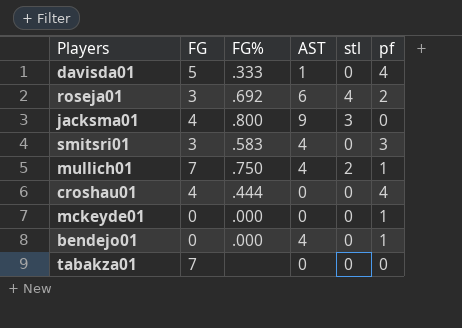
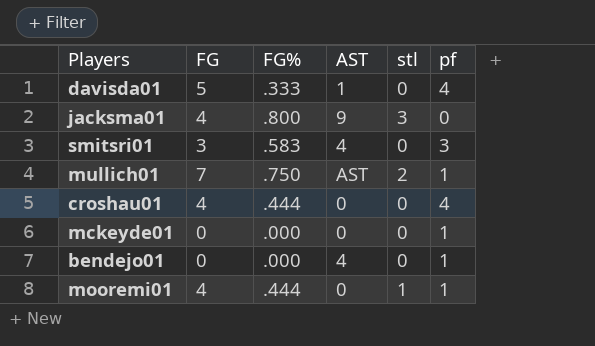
row roseja01: 3 | .692 | 6 | 4 | 2 -> none
row tabakza01: 7 | none | 0 | 0 | 0 -> none
mullich01 | AST: 4 -> AST
row mooremi01: none -> 4 | .444 | 0 | 1 | 1

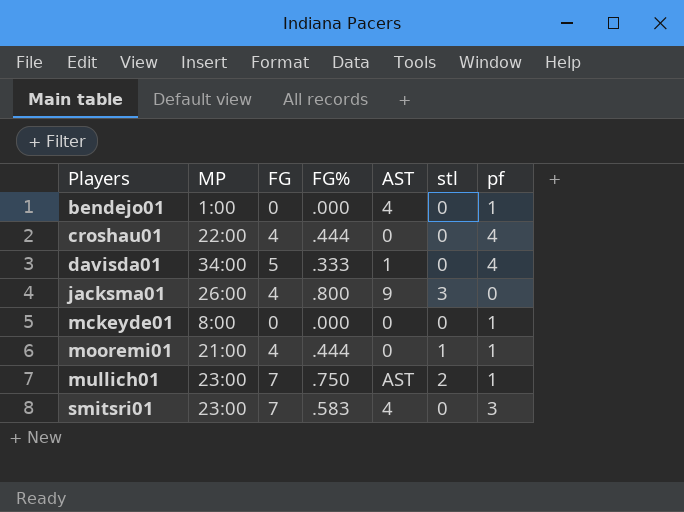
row order: none -> Players ascending
column MP | position: none -> 2
smitsri01 | FG: 3 -> 7

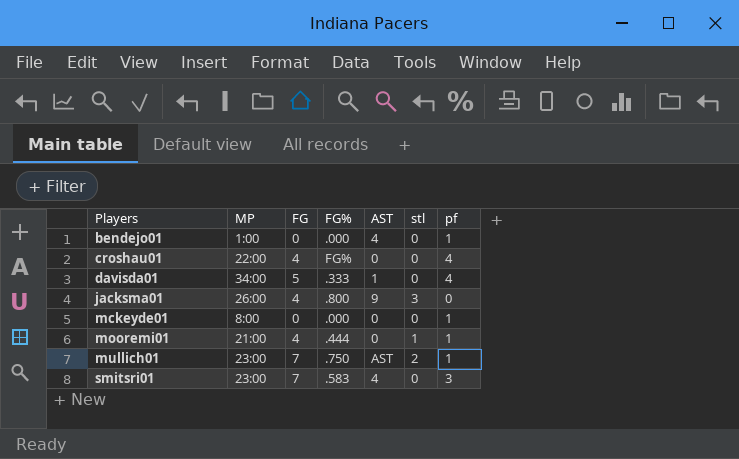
croshau01 | FG%: .444 -> FG%

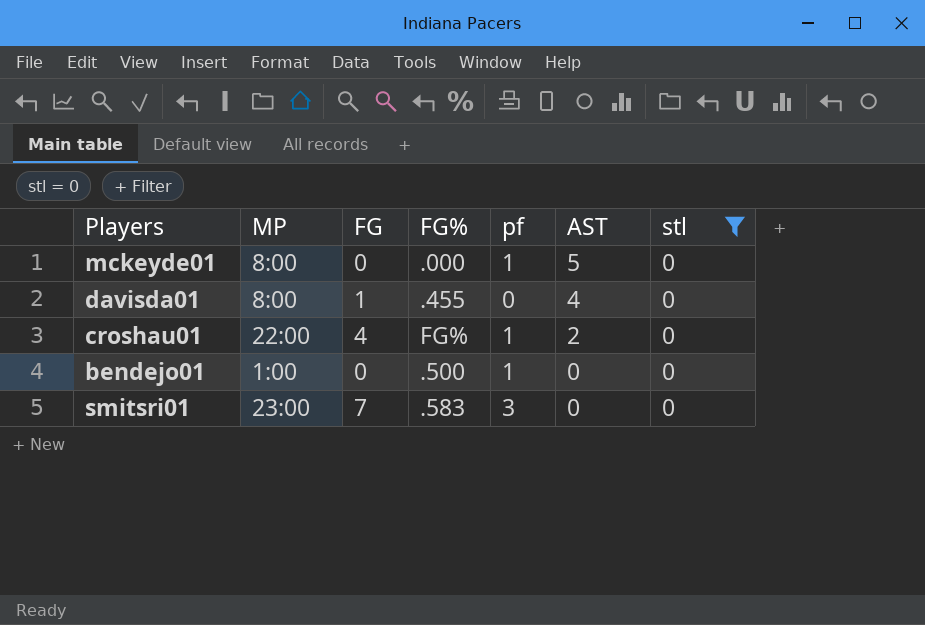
filter: none -> stl = 0
row order: Players ascending -> AST descending
column pf | position: 7 -> 5
mckeyde01 | AST: 0 -> 5
davisda01 | MP: 34:00 -> 8:00
davisda01 | FG: 5 -> 1
davisda01 | FG%: .333 -> .455
davisda01 | pf: 4 -> 0
davisda01 | AST: 1 -> 4
croshau01 | pf: 4 -> 1
croshau01 | AST: 0 -> 2
bendejo01 | FG%: .000 -> .500
bendejo01 | AST: 4 -> 0
smitsri01 | AST: 4 -> 0

